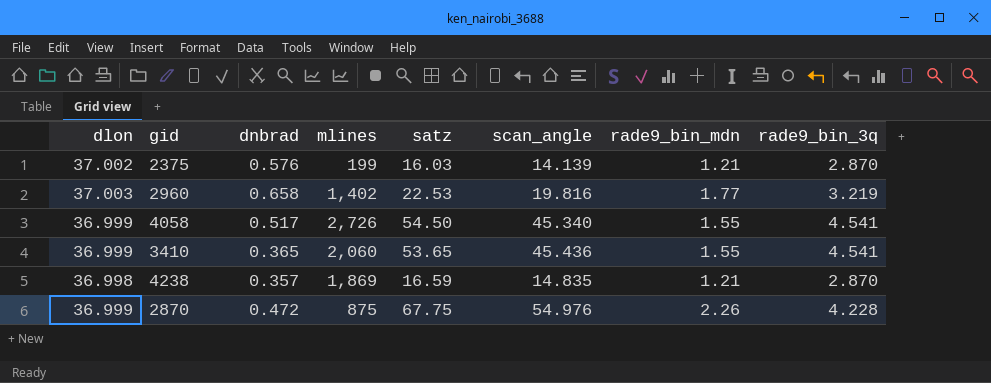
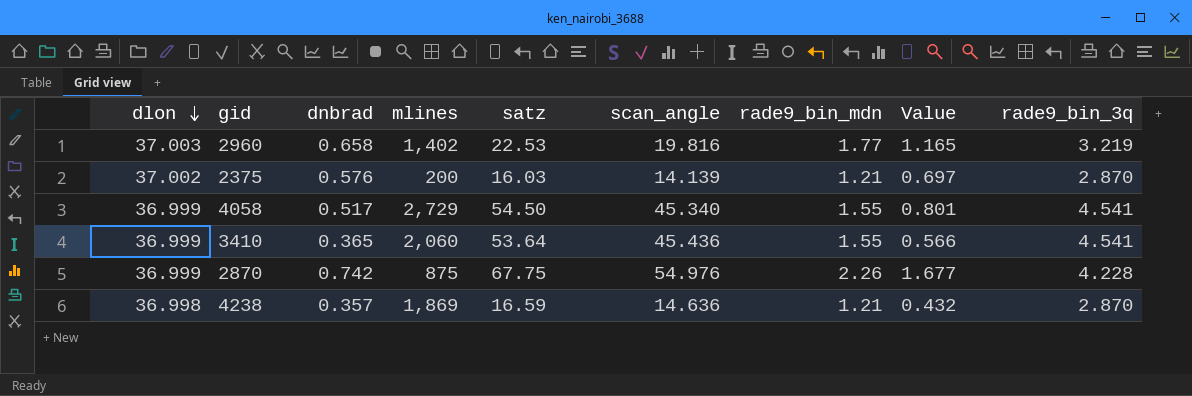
row order: none -> dlon descending
column Value | formula: none -> [dnbrad] * [rade9_bin_mdn]
2375 | mlines: 199 -> 200
4058 | mlines: 2,726 -> 2,729
3410 | satz: 53.65 -> 53.64
2870 | dnbrad: 0.472 -> 0.742
4238 | scan_angle: 14.835 -> 14.636

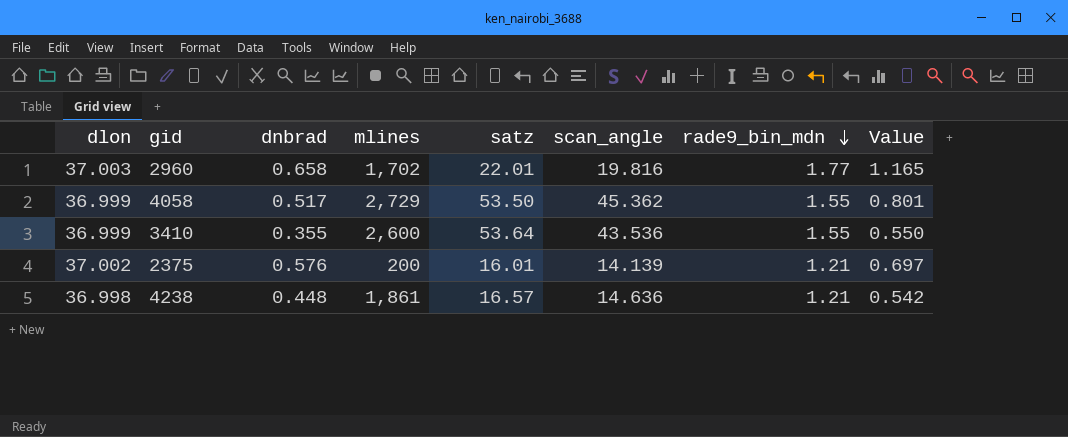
row order: dlon descending -> rade9_bin_mdn descending
column rade9_bin_3q | position: 9 -> none
row 2870: 36.999 | 0.742 | 875 | 67.75 | 54.976 | 2.26 | 1.677 | 4.228 -> none
2960 | mlines: 1,402 -> 1,702
2960 | satz: 22.53 -> 22.01
4058 | satz: 54.50 -> 53.50
4058 | scan_angle: 45.340 -> 45.362
3410 | dnbrad: 0.365 -> 0.355
3410 | mlines: 2,060 -> 2,600
3410 | scan_angle: 45.436 -> 43.536
3410 | Value: 0.566 -> 0.550
2375 | satz: 16.03 -> 16.01
4238 | dnbrad: 0.357 -> 0.448
4238 | mlines: 1,869 -> 1,861
4238 | satz: 16.59 -> 16.57
4238 | Value: 0.432 -> 0.542

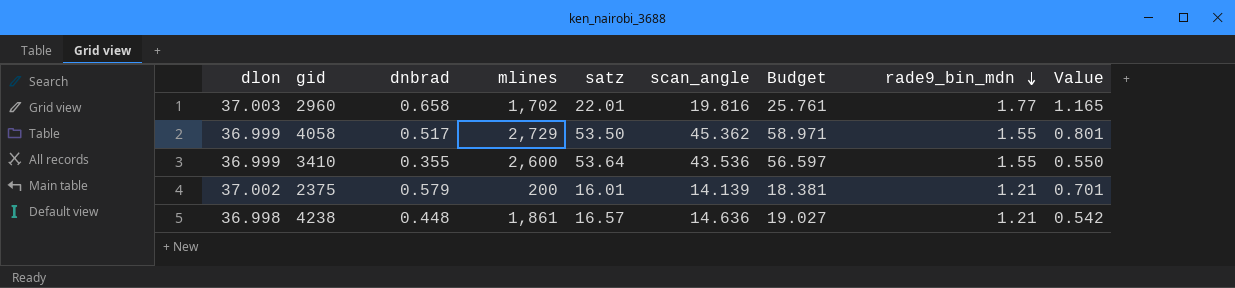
column Budget | formula: none -> [scan_angle] * 1.3
2375 | dnbrad: 0.576 -> 0.579
2375 | Value: 0.697 -> 0.701

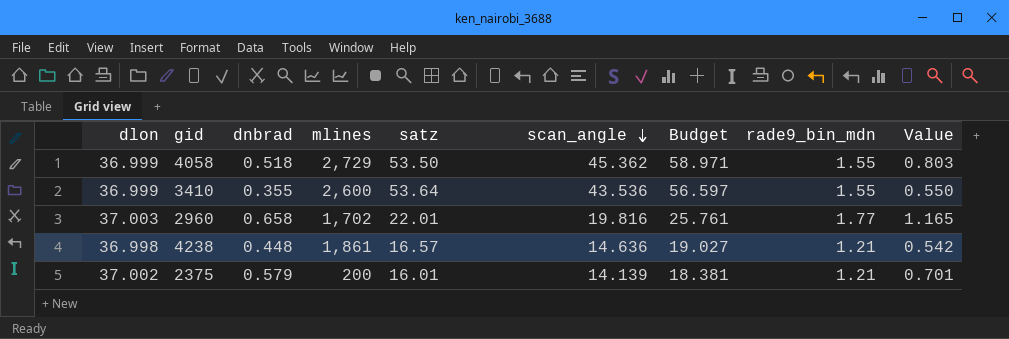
row order: rade9_bin_mdn descending -> scan_angle descending
4058 | dnbrad: 0.517 -> 0.518
4058 | Value: 0.801 -> 0.803

